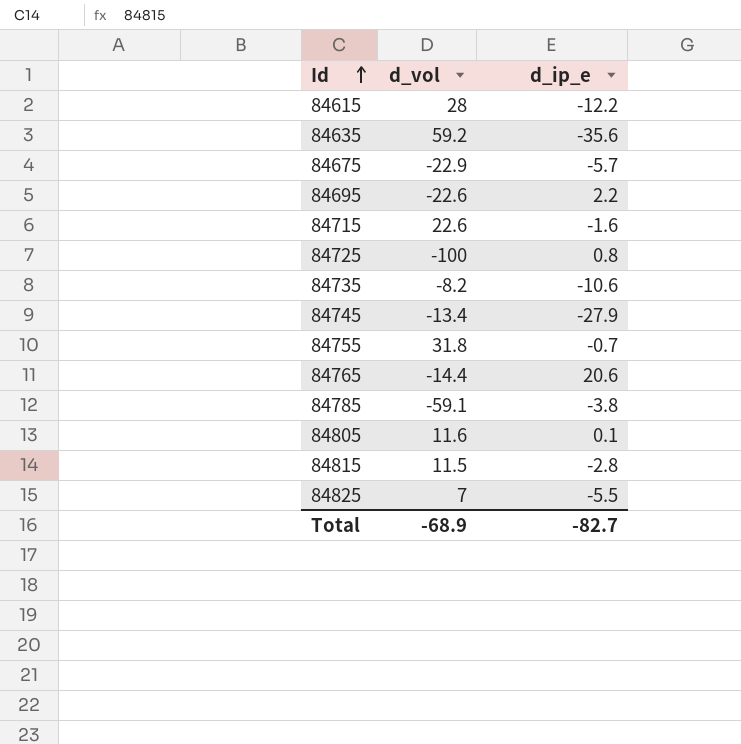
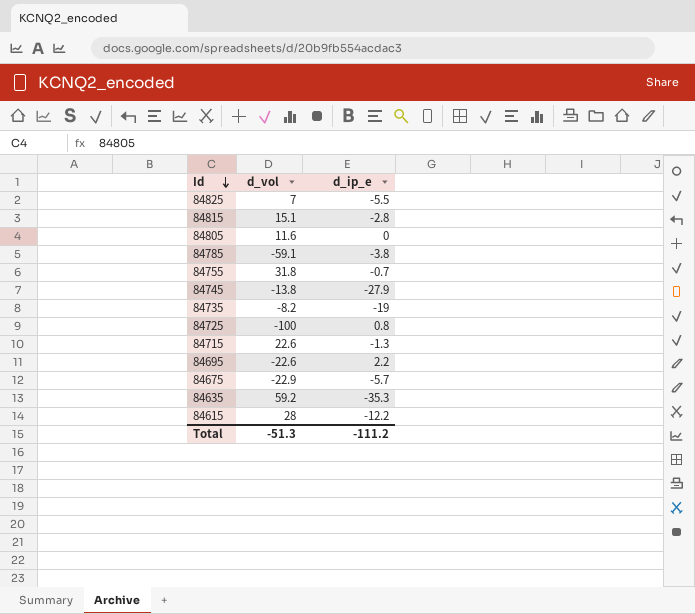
row order: Id ascending -> Id descending
row 84765: -14.4 | 20.6 -> none
84815 | d_vol: 11.5 -> 15.1
84805 | d_ip_e: 0.1 -> 0
84745 | d_vol: -13.4 -> -13.8
84735 | d_ip_e: -10.6 -> -19
84715 | d_ip_e: -1.6 -> -1.3
84635 | d_ip_e: -35.6 -> -35.3
Total | d_vol: -68.9 -> -51.3
Total | d_ip_e: -82.7 -> -111.2

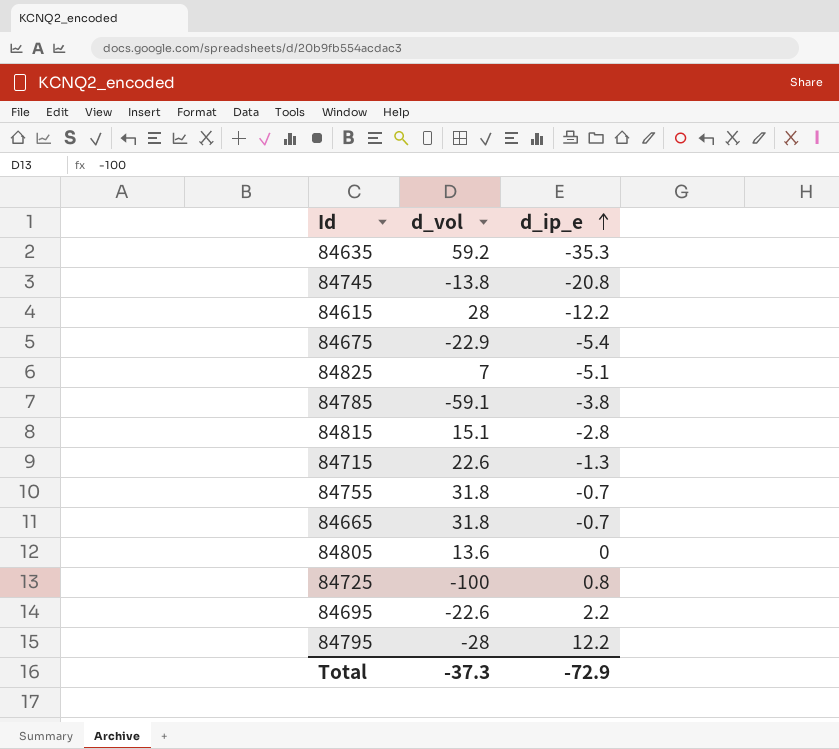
row order: Id descending -> d_ip_e ascending
row 84735: -8.2 | -19 -> none
84745 | d_ip_e: -27.9 -> -20.8
84675 | d_ip_e: -5.7 -> -5.4
84825 | d_ip_e: -5.5 -> -5.1
row 84665: none -> 31.8 | -0.7
84805 | d_vol: 11.6 -> 13.6
row 84795: none -> -28 | 12.2
Total | d_vol: -51.3 -> -37.3
Total | d_ip_e: -111.2 -> -72.9

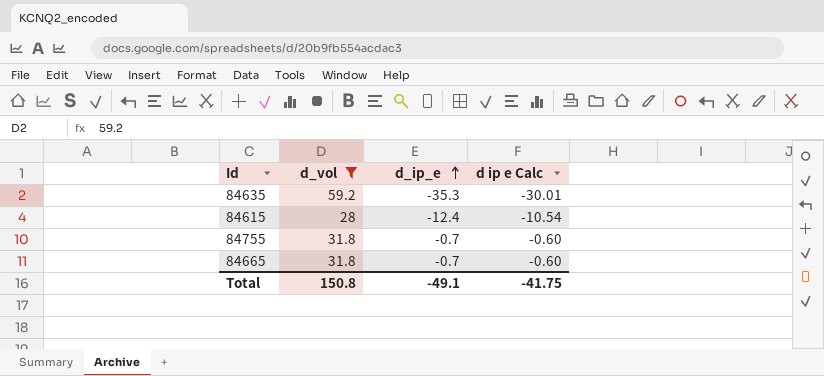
filter: none -> d_vol >= 28
column d ip e Calc | formula: none -> [d_ip_e] * 0.85
84615 | d_ip_e: -12.2 -> -12.4
Total | d_vol: -37.3 -> 150.8
Total | d_ip_e: -72.9 -> -49.1

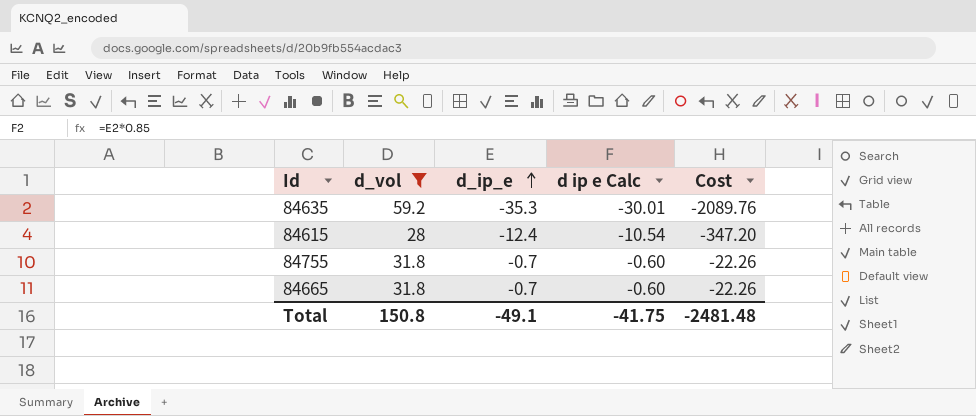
column Cost | formula: none -> [d_vol] * [d_ip_e]

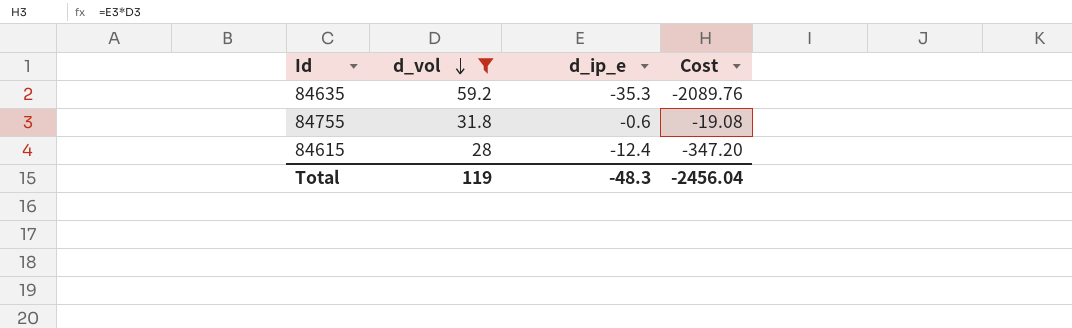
row order: d_ip_e ascending -> d_vol descending
column d ip e Calc | formula: [d_ip_e] * 0.85 -> none
row 84665: 31.8 | -0.7 | -0.60 | -22.26 -> none
84755 | d_ip_e: -0.7 -> -0.6
84755 | Cost: -22.26 -> -19.08
Total | d_vol: 150.8 -> 119
Total | d_ip_e: -49.1 -> -48.3
Total | Cost: -2481.48 -> -2456.04

